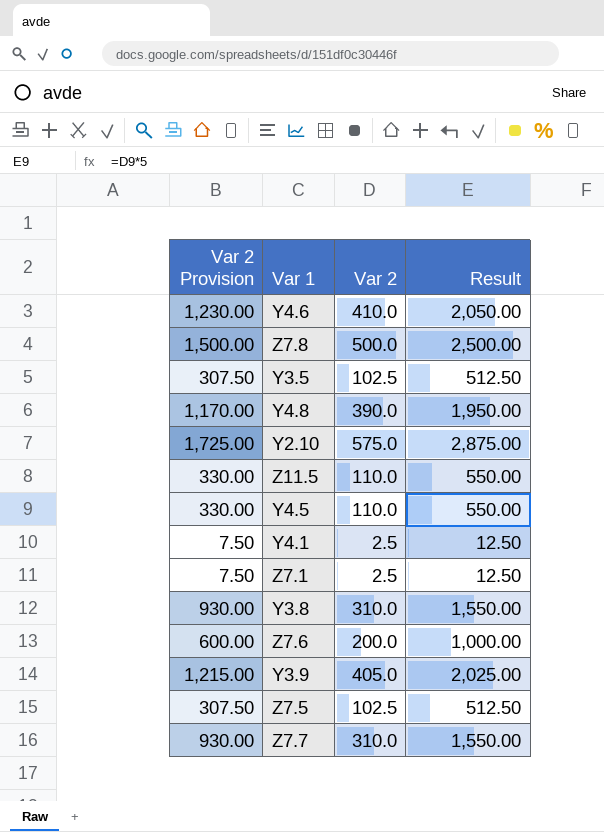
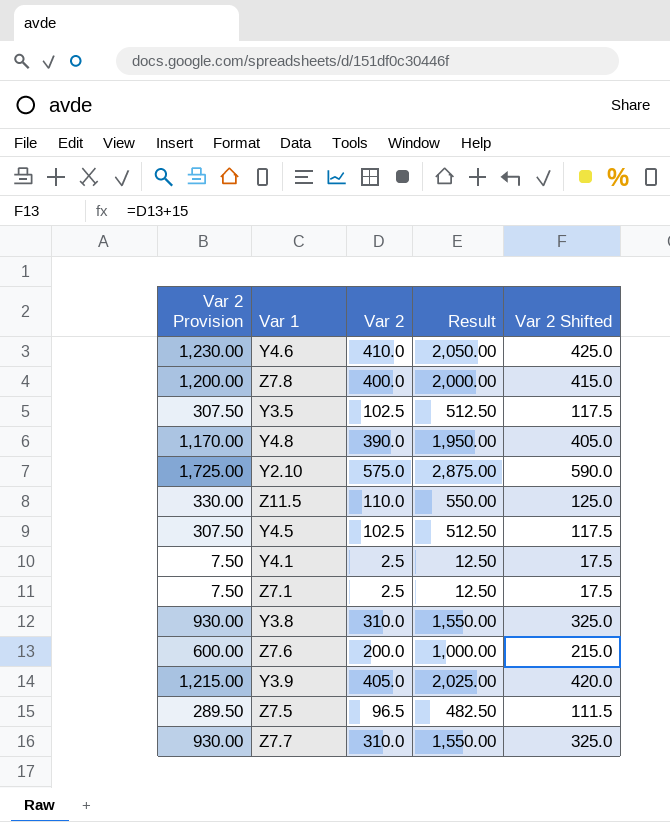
column Var 2 Shifted | formula: none -> [Var 2] + 15
Z7.8 | Var 2 Provision: 1,500.00 -> 1,200.00
Z7.8 | Var 2: 500.0 -> 400.0
Z7.8 | Result: 2,500.00 -> 2,000.00
Y4.5 | Var 2 Provision: 330.00 -> 307.50
Y4.5 | Var 2: 110.0 -> 102.5
Y4.5 | Result: 550.00 -> 512.50
Z7.5 | Var 2 Provision: 307.50 -> 289.50
Z7.5 | Var 2: 102.5 -> 96.5
Z7.5 | Result: 512.50 -> 482.50

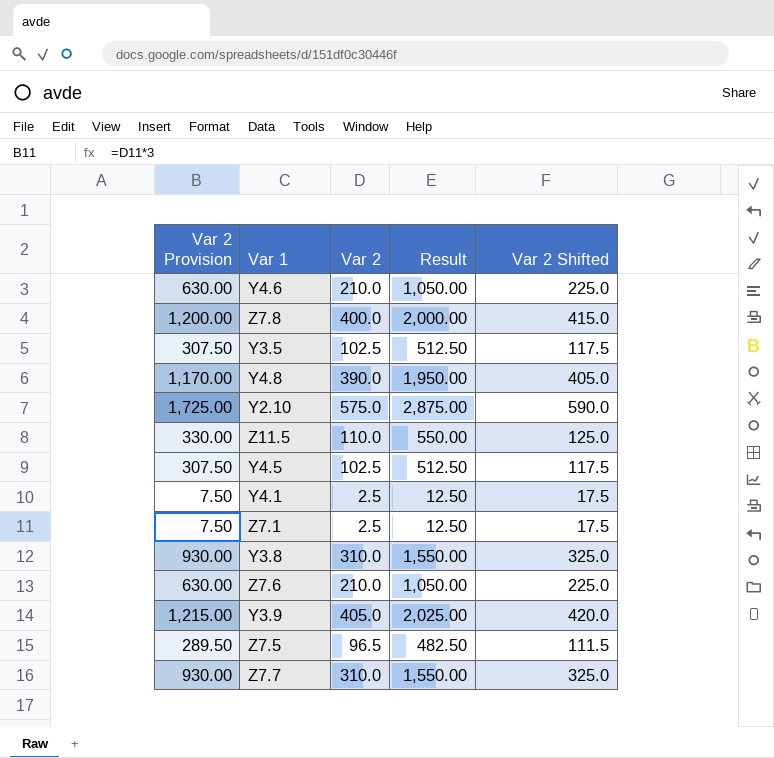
Y4.6 | Var 2 Provision: 1,230.00 -> 630.00
Y4.6 | Var 2: 410.0 -> 210.0
Y4.6 | Result: 2,050.00 -> 1,050.00
Y4.6 | Var 2 Shifted: 425.0 -> 225.0
Z7.6 | Var 2 Provision: 600.00 -> 630.00
Z7.6 | Var 2: 200.0 -> 210.0
Z7.6 | Result: 1,000.00 -> 1,050.00
Z7.6 | Var 2 Shifted: 215.0 -> 225.0

